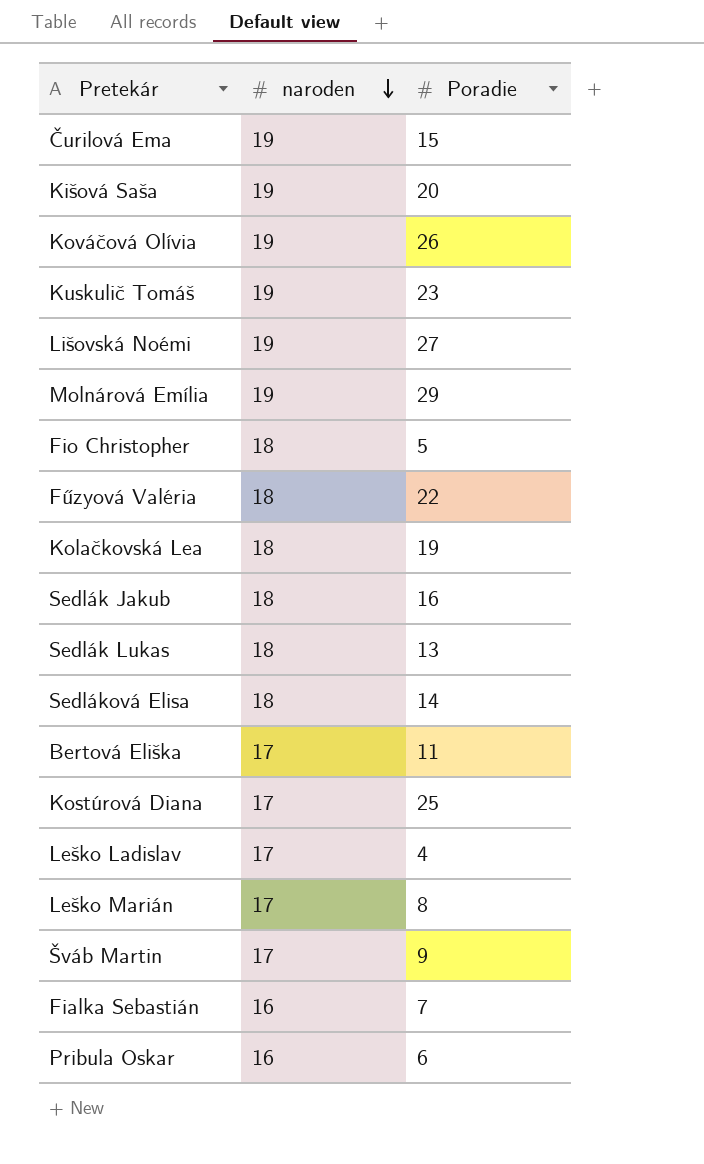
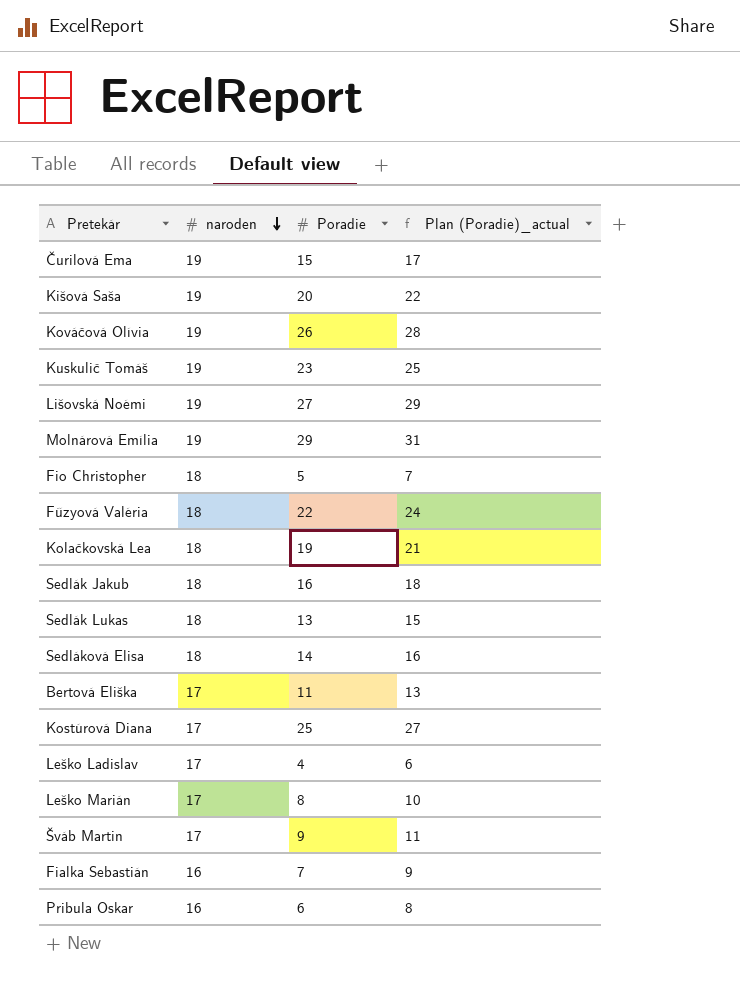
column Plan (Poradie)_actual | formula: none -> [Poradie] + 2

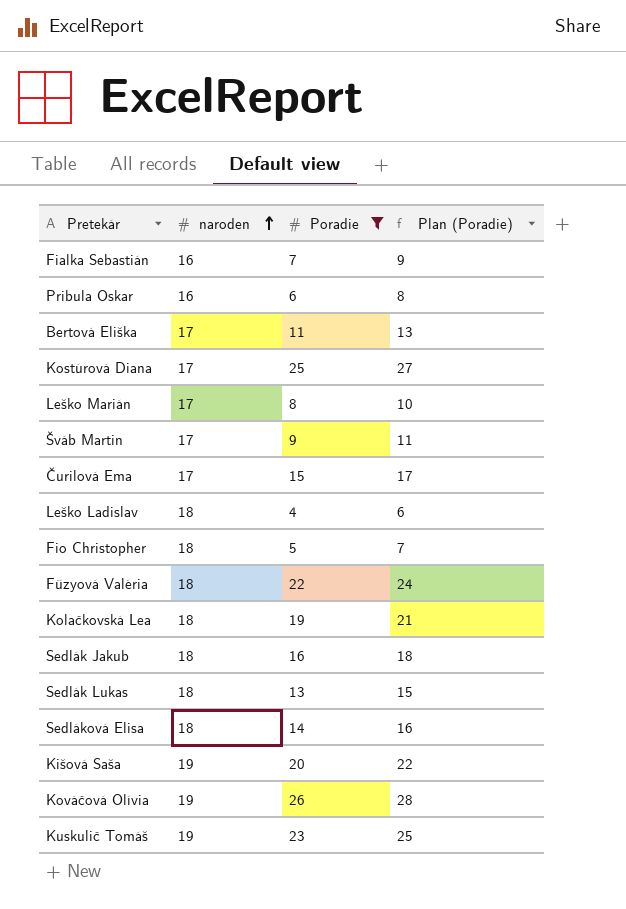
filter: none -> Poradie <= 26
row order: naroden descending -> naroden ascending
column name: Plan (Poradie)_actual -> Plan (Poradie)
Čurilová Ema | naroden: 19 -> 17
Leško Ladislav | naroden: 17 -> 18

